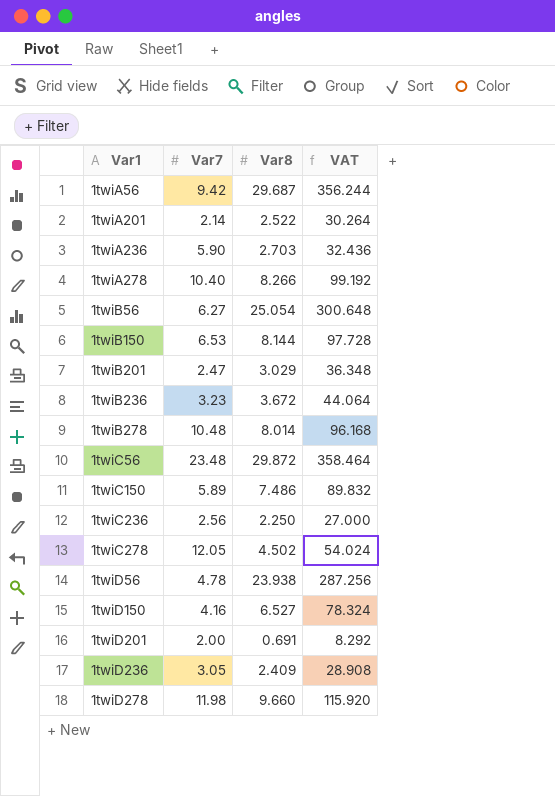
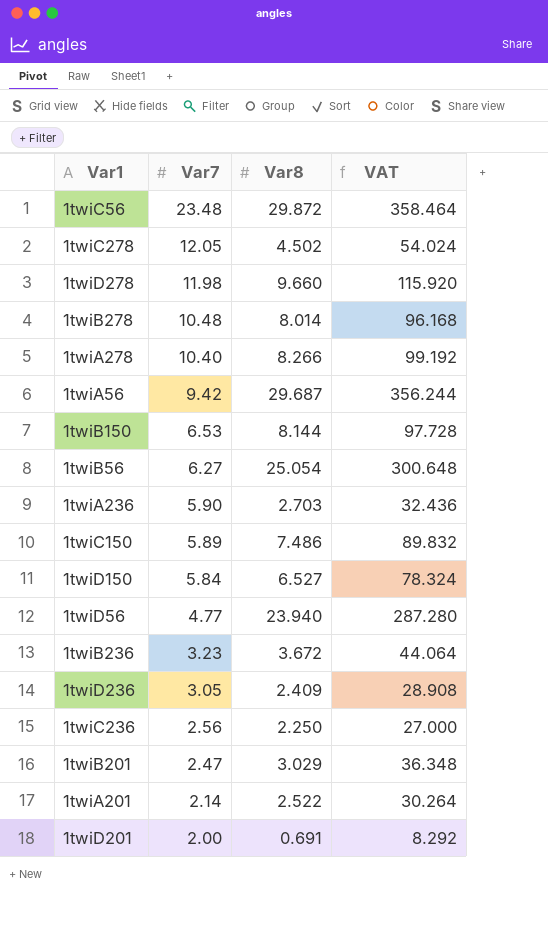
row order: Var1 ascending -> Var7 descending
1twiD150 | Var7: 4.16 -> 5.84
1twiD56 | Var7: 4.78 -> 4.77
1twiD56 | Var8: 23.938 -> 23.940
1twiD56 | VAT: 287.256 -> 287.280

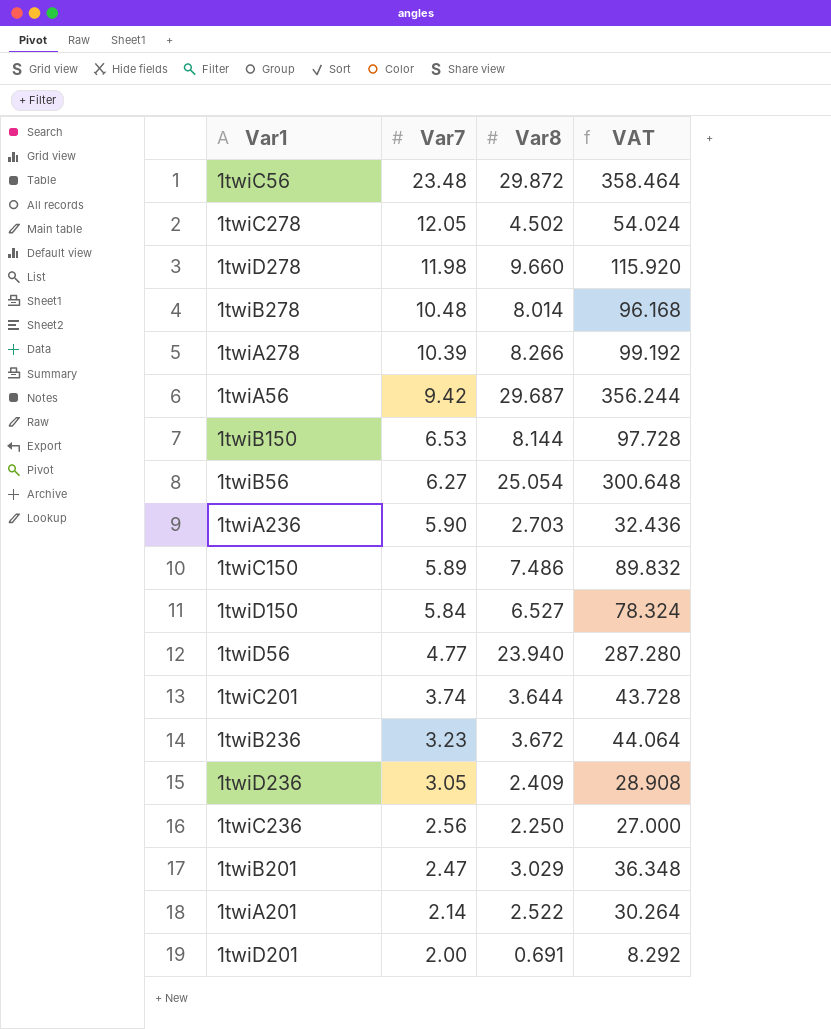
1twiA278 | Var7: 10.40 -> 10.39
row 1twiC201: none -> 3.74 | 3.644 | 43.728

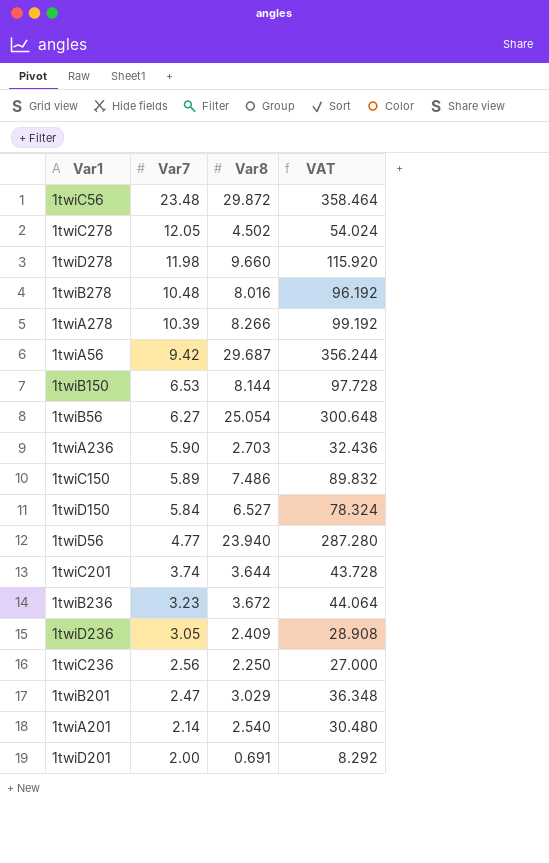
1twiB278 | Var8: 8.014 -> 8.016
1twiB278 | VAT: 96.168 -> 96.192
1twiA201 | Var8: 2.522 -> 2.540
1twiA201 | VAT: 30.264 -> 30.480

